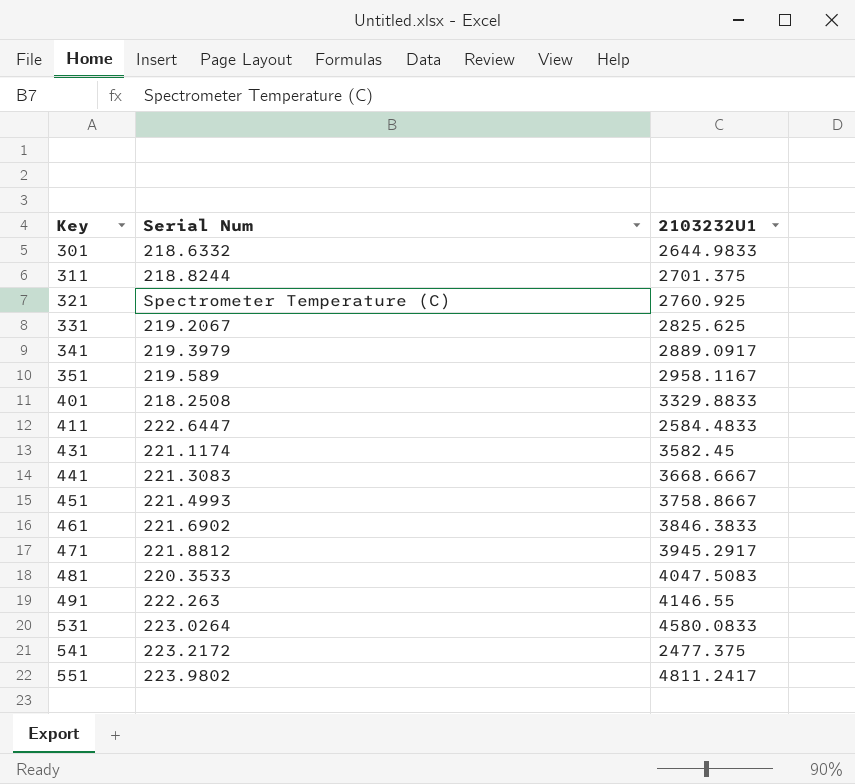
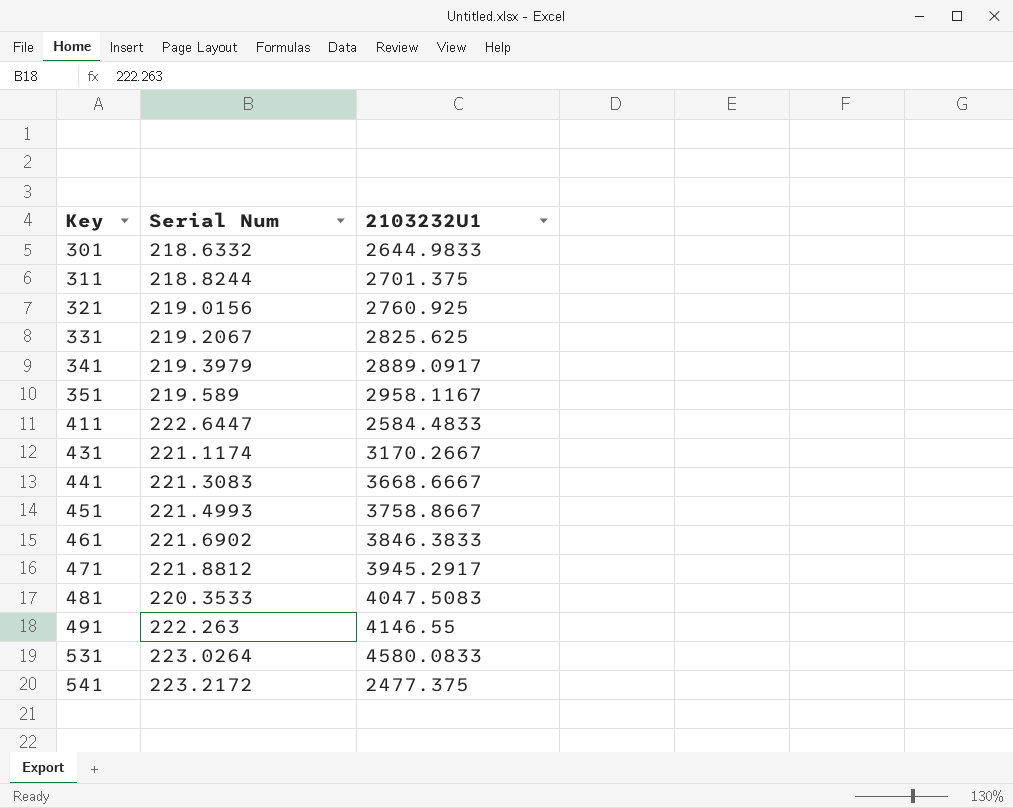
row 401: 218.2508 | 3329.8833 -> none
row 551: 223.9802 | 4811.2417 -> none
321 | Serial Num: Spectrometer Temperature (C) -> 219.0156
431 | 2103232U1: 3582.45 -> 3170.2667

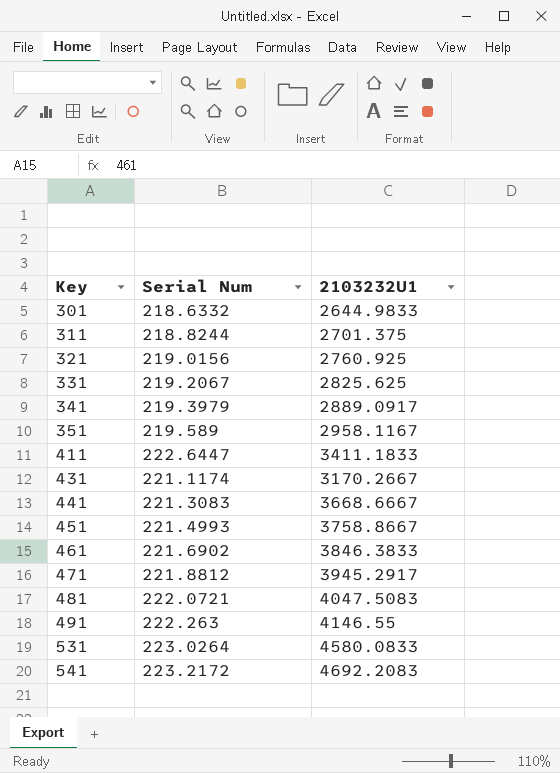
411 | 2103232U1: 2584.4833 -> 3411.1833
481 | Serial Num: 220.3533 -> 222.0721
541 | 2103232U1: 2477.375 -> 4692.2083

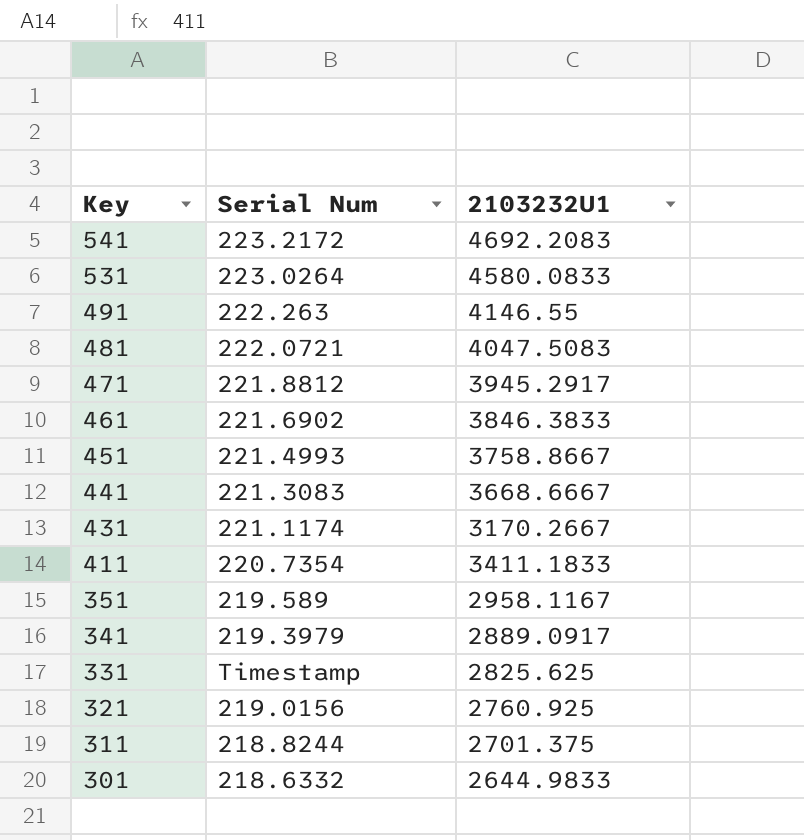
row order: Key ascending -> Key descending
411 | Serial Num: 222.6447 -> 220.7354
331 | Serial Num: 219.2067 -> Timestamp

